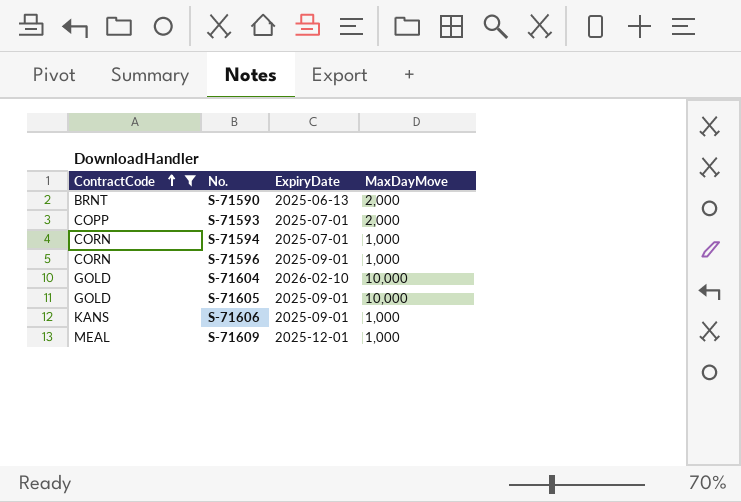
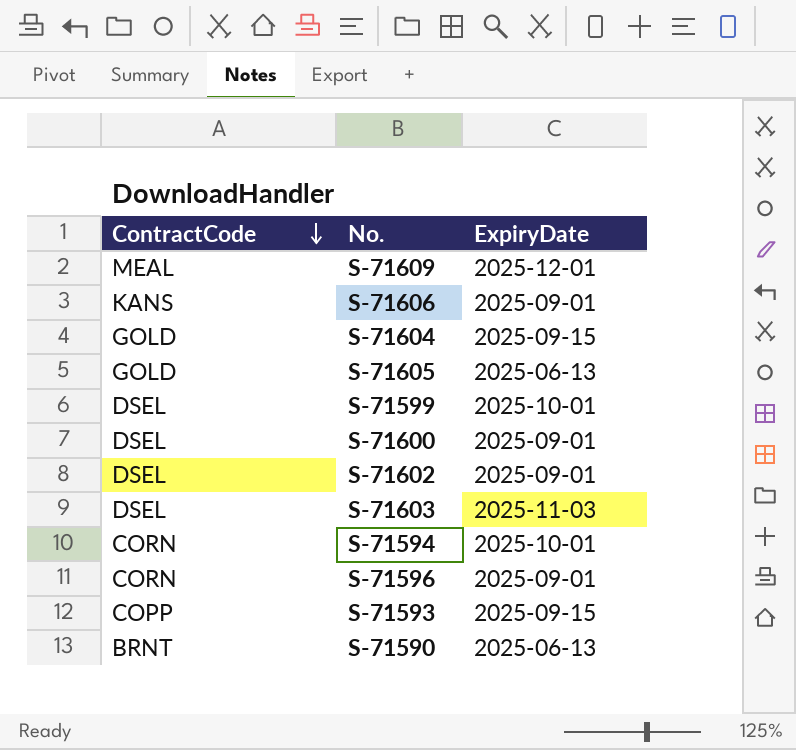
filter: ContractCode != DSEL -> none
row order: ContractCode ascending -> ContractCode descending
column MaxDayMove | position: 4 -> none
S-71604 | ExpiryDate: 2026-02-10 -> 2025-09-15
S-71605 | ExpiryDate: 2025-09-01 -> 2025-06-13
S-71594 | ExpiryDate: 2025-07-01 -> 2025-10-01
S-71593 | ExpiryDate: 2025-07-01 -> 2025-09-15

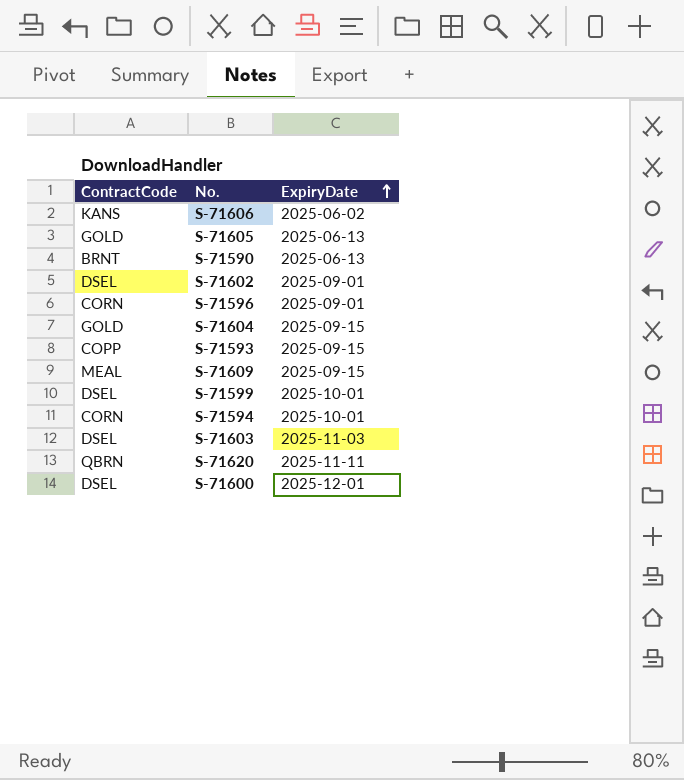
row order: ContractCode descending -> ExpiryDate ascending
S-71606 | ExpiryDate: 2025-09-01 -> 2025-06-02
S-71609 | ExpiryDate: 2025-12-01 -> 2025-09-15
row S-71620: none -> QBRN | 2025-11-11
S-71600 | ExpiryDate: 2025-09-01 -> 2025-12-01

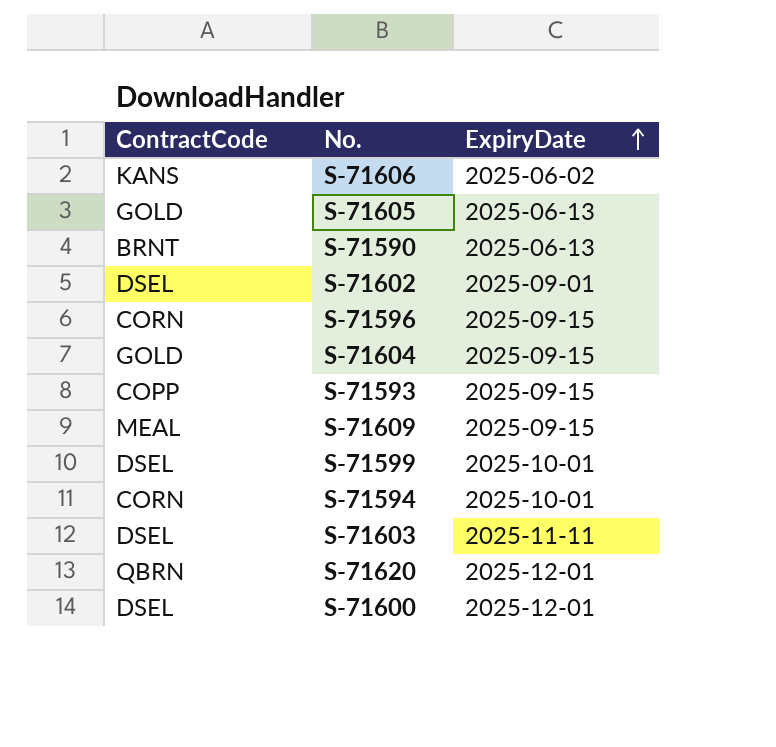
S-71596 | ExpiryDate: 2025-09-01 -> 2025-09-15
S-71603 | ExpiryDate: 2025-11-03 -> 2025-11-11
S-71620 | ExpiryDate: 2025-11-11 -> 2025-12-01

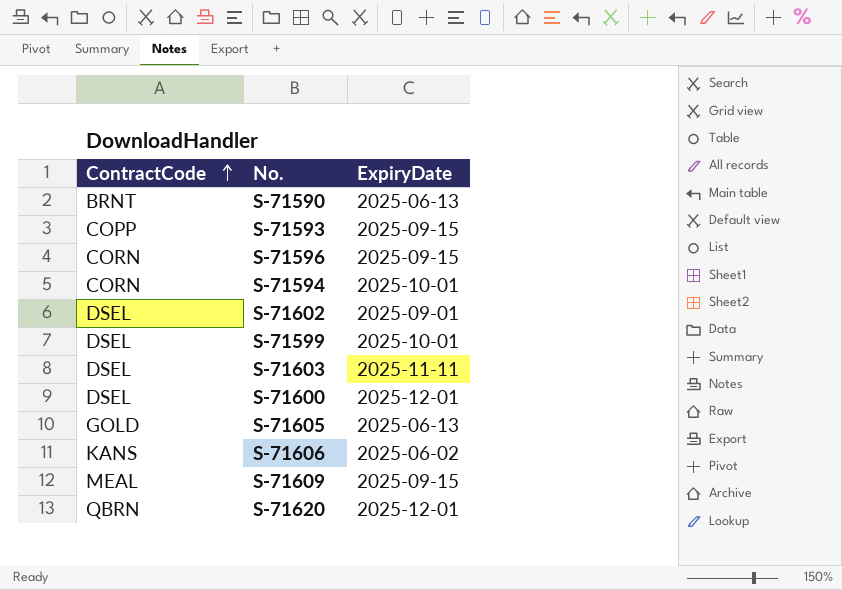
row order: ExpiryDate ascending -> ContractCode ascending
row S-71604: GOLD | 2025-09-15 -> none

